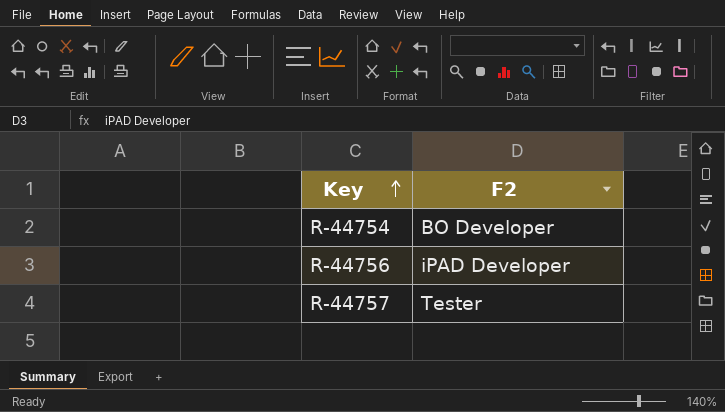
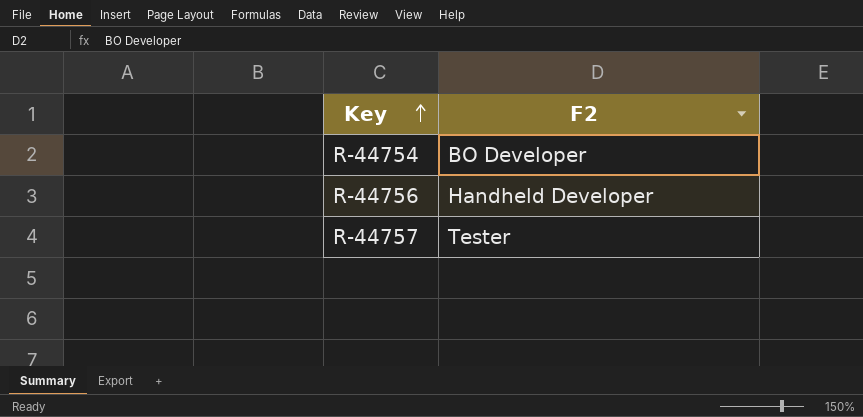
R-44756 | F2: iPAD Developer -> Handheld Developer

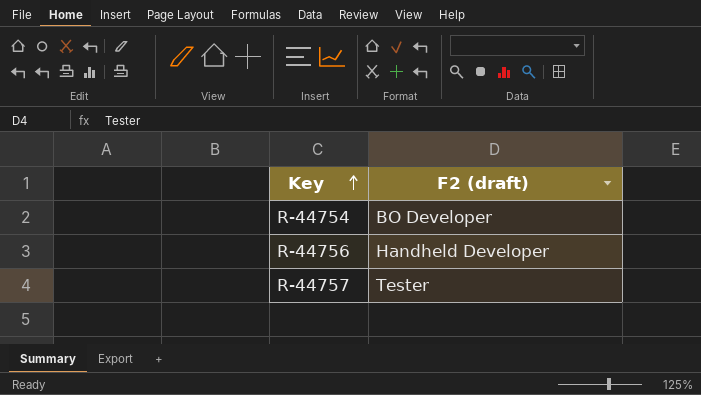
column name: F2 -> F2 (draft)

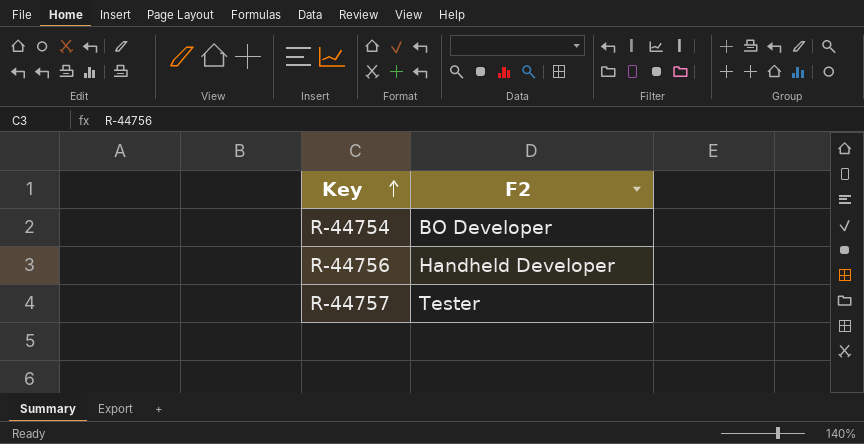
column name: F2 (draft) -> F2

